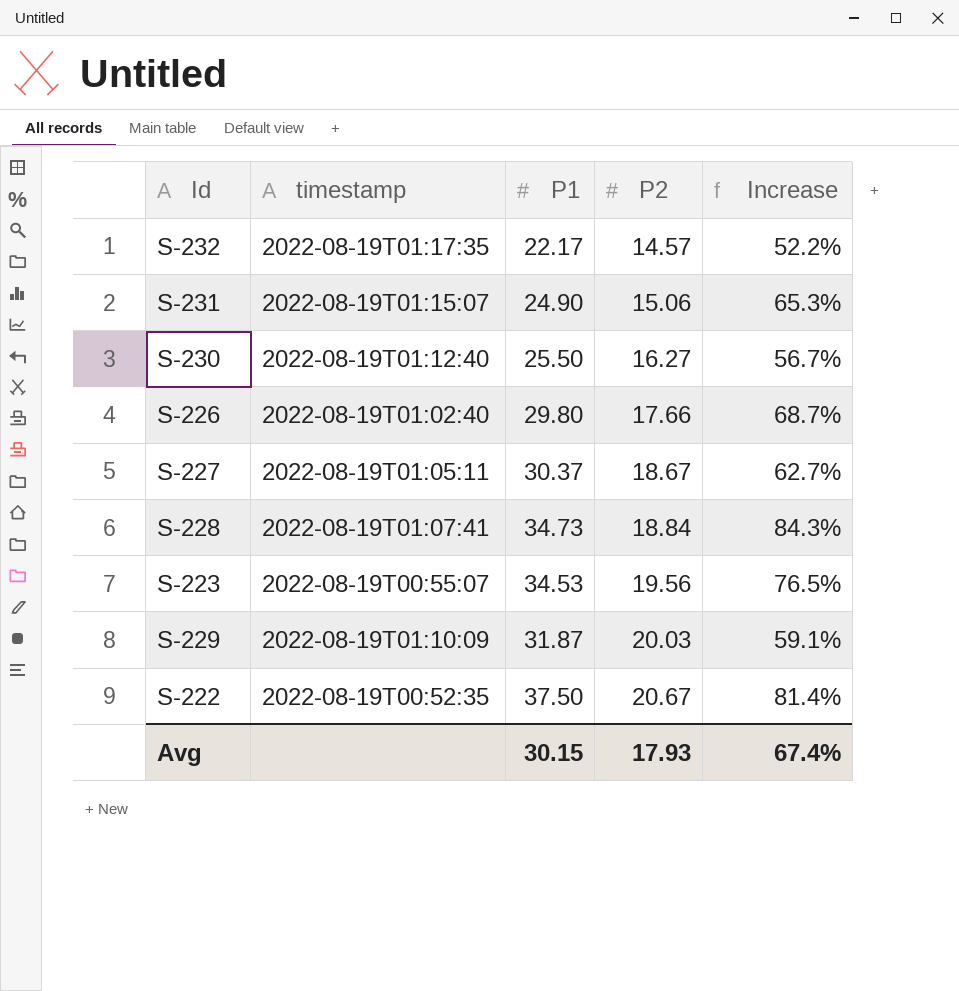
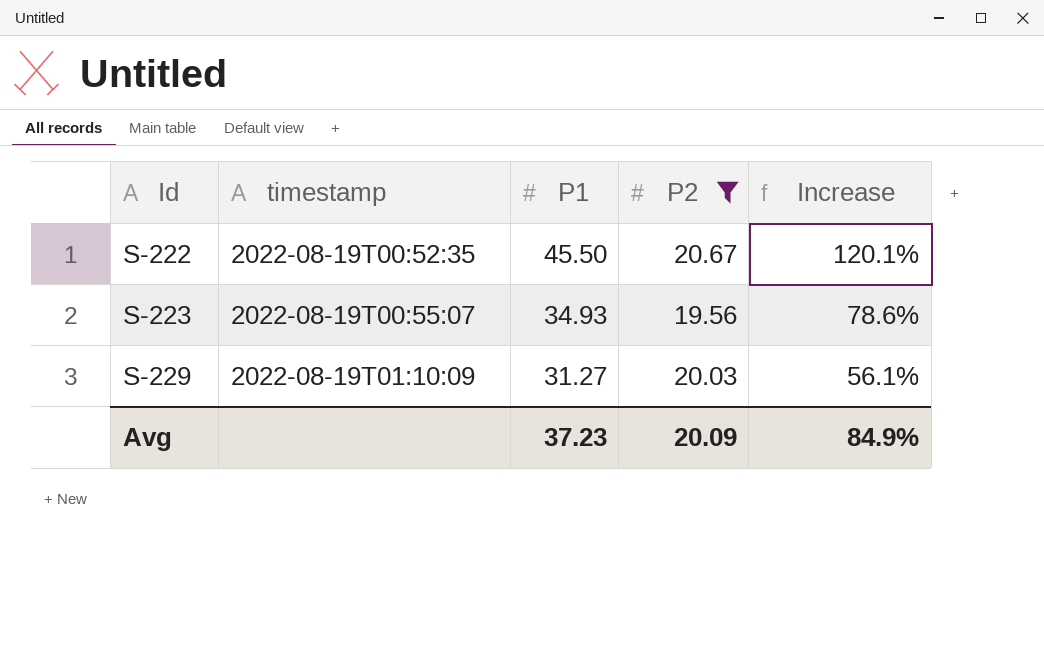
filter: none -> P2 >= 19.56
row order: P2 ascending -> Id ascending
S-222 | P1: 37.50 -> 45.50
S-222 | Increase: 81.4% -> 120.1%
S-223 | P1: 34.53 -> 34.93
S-223 | Increase: 76.5% -> 78.6%
S-229 | P1: 31.87 -> 31.27
S-229 | Increase: 59.1% -> 56.1%
Avg | P1: 30.15 -> 37.23
Avg | P2: 17.93 -> 20.09
Avg | Increase: 67.4% -> 84.9%

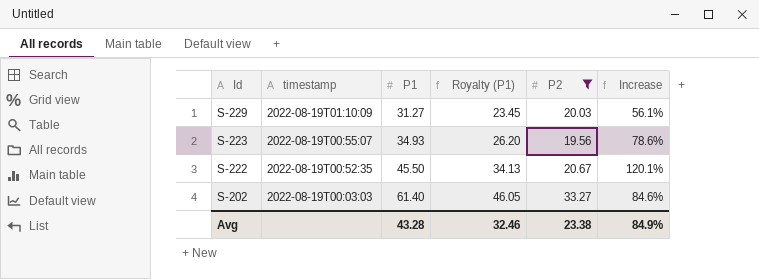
row order: Id ascending -> Id descending
column Royalty (P1) | formula: none -> [P1] * 0.75
row S-202: none -> 2022-08-19T00:03:03 | 61.40 | 46.05 | 33.27 | 84.6%
Avg | P1: 37.23 -> 43.28
Avg | P2: 20.09 -> 23.38

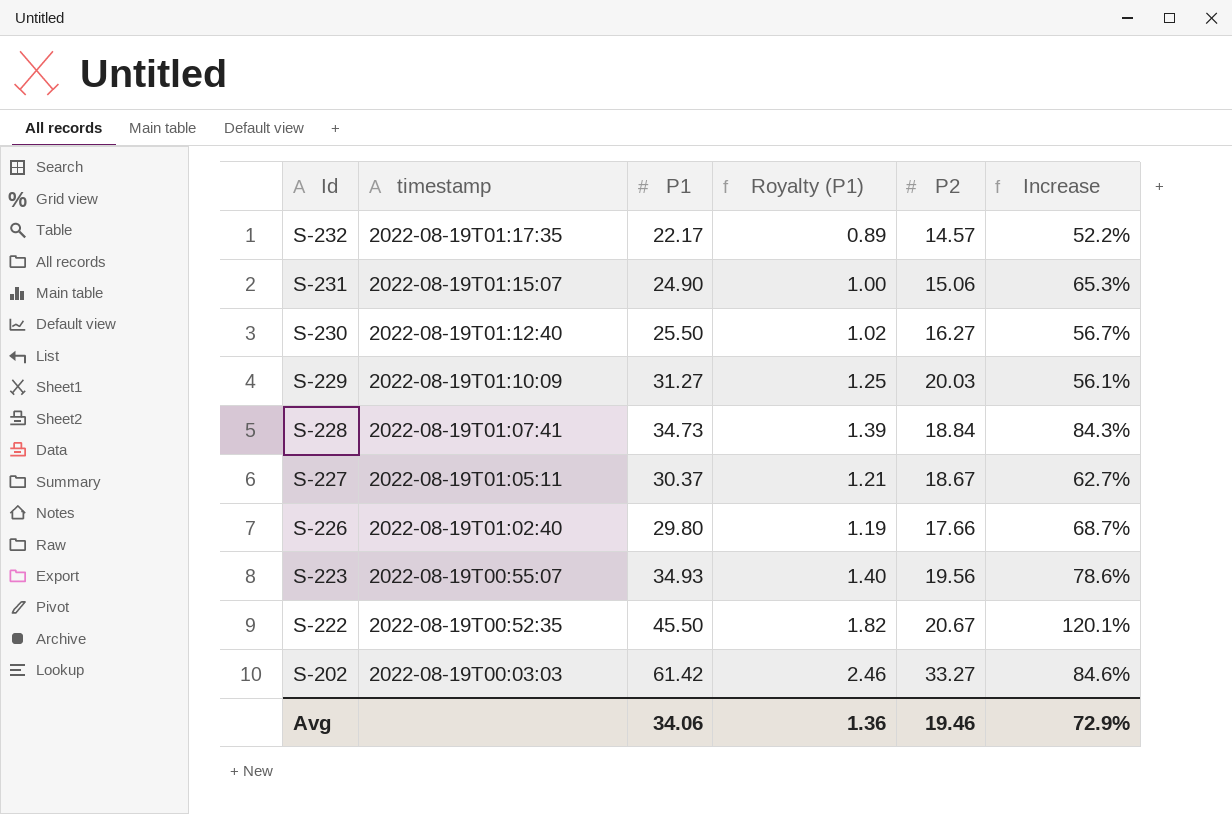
filter: P2 >= 19.56 -> none
column Royalty (P1) | formula: [P1] * 0.75 -> [P1] * 0.04
S-202 | P1: 61.40 -> 61.42
Avg | P1: 43.28 -> 34.06
Avg | Royalty (P1): 32.46 -> 1.36
Avg | P2: 23.38 -> 19.46
Avg | Increase: 84.9% -> 72.9%

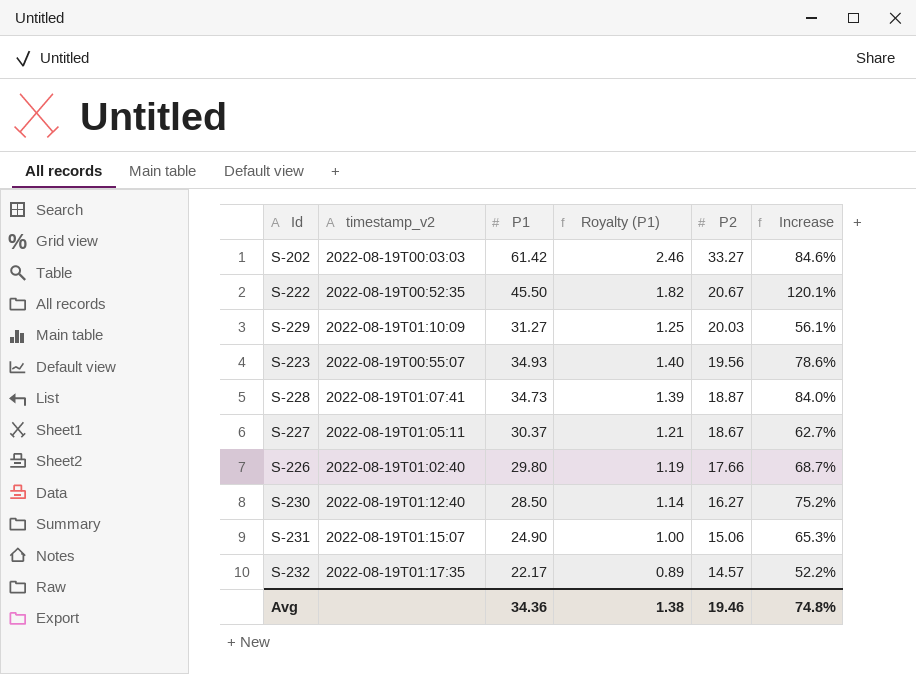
row order: Id descending -> P2 descending
column name: timestamp -> timestamp_v2
S-228 | P2: 18.84 -> 18.87
S-228 | Increase: 84.3% -> 84.0%
S-230 | P1: 25.50 -> 28.50
S-230 | Royalty (P1): 1.02 -> 1.14
S-230 | Increase: 56.7% -> 75.2%
Avg | P1: 34.06 -> 34.36
Avg | Royalty (P1): 1.36 -> 1.38
Avg | Increase: 72.9% -> 74.8%

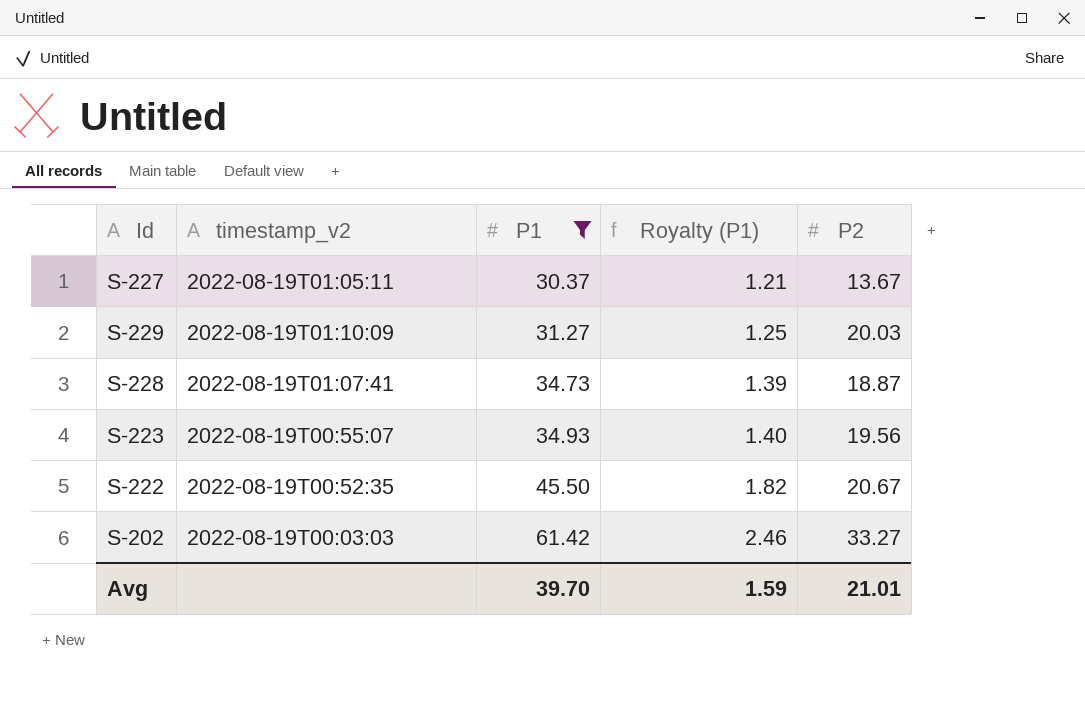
filter: none -> P1 >= 30.37
row order: P2 descending -> P1 ascending
column Increase | formula: ([P1] - [P2]) / [P2] -> none
S-227 | P2: 18.67 -> 13.67
Avg | P1: 34.36 -> 39.70
Avg | Royalty (P1): 1.38 -> 1.59
Avg | P2: 19.46 -> 21.01

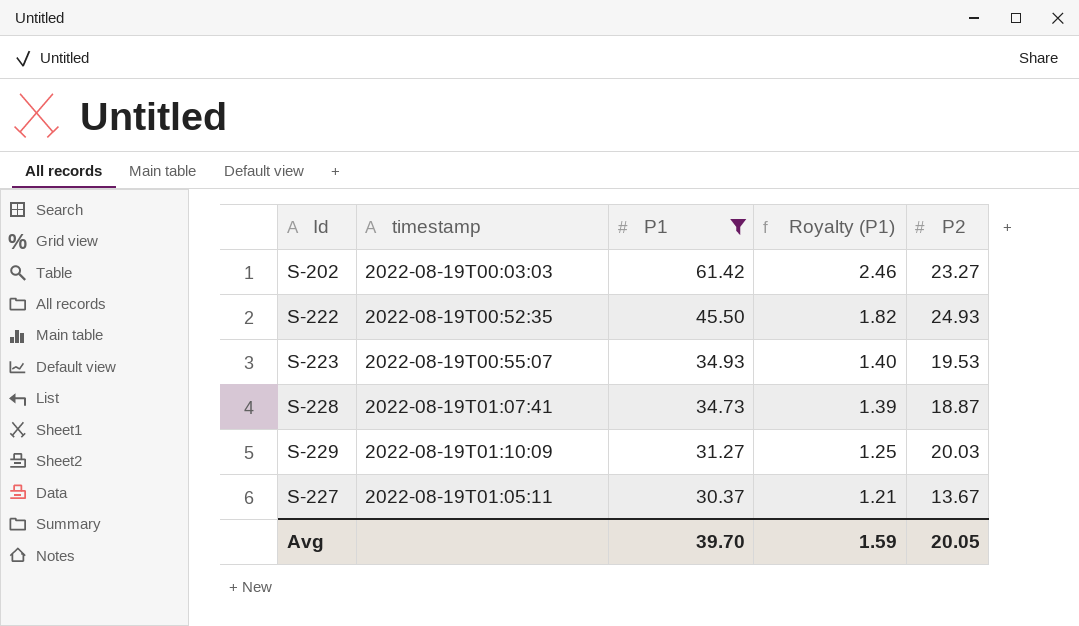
row order: P1 ascending -> P1 descending
column name: timestamp_v2 -> timestamp
S-202 | P2: 33.27 -> 23.27
S-222 | P2: 20.67 -> 24.93
S-223 | P2: 19.56 -> 19.53
Avg | P2: 21.01 -> 20.05

